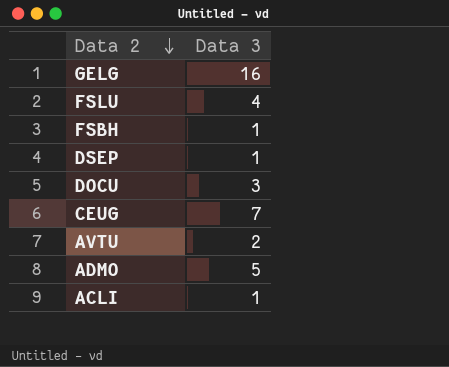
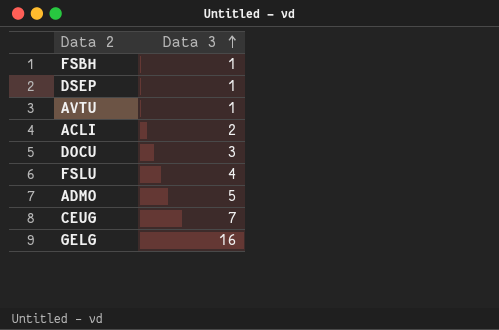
row order: Data 2 descending -> Data 3 ascending
AVTU | Data 3: 2 -> 1
ACLI | Data 3: 1 -> 2

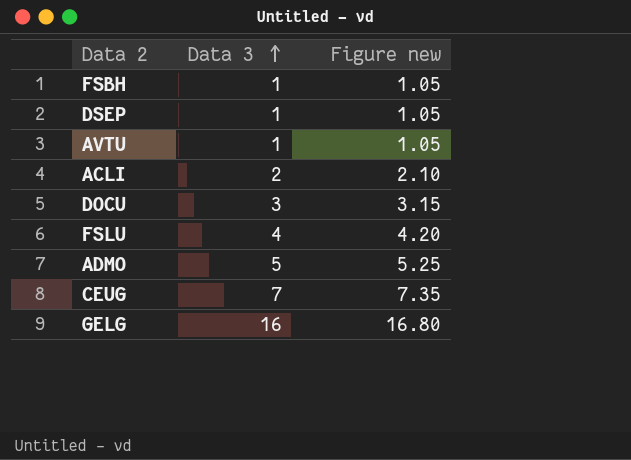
column Figure new | formula: none -> [Data 3] * 1.05

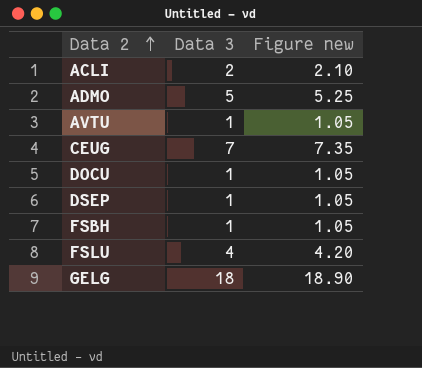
row order: Data 3 ascending -> Data 2 ascending
DOCU | Data 3: 3 -> 1
DOCU | Figure new: 3.15 -> 1.05
GELG | Data 3: 16 -> 18
GELG | Figure new: 16.80 -> 18.90

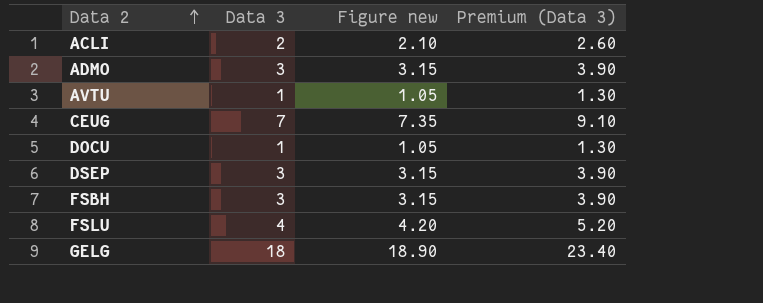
column Premium (Data 3) | formula: none -> [Data 3] * 1.3
ADMO | Data 3: 5 -> 3
ADMO | Figure new: 5.25 -> 3.15
DSEP | Data 3: 1 -> 3
DSEP | Figure new: 1.05 -> 3.15
FSBH | Data 3: 1 -> 3
FSBH | Figure new: 1.05 -> 3.15

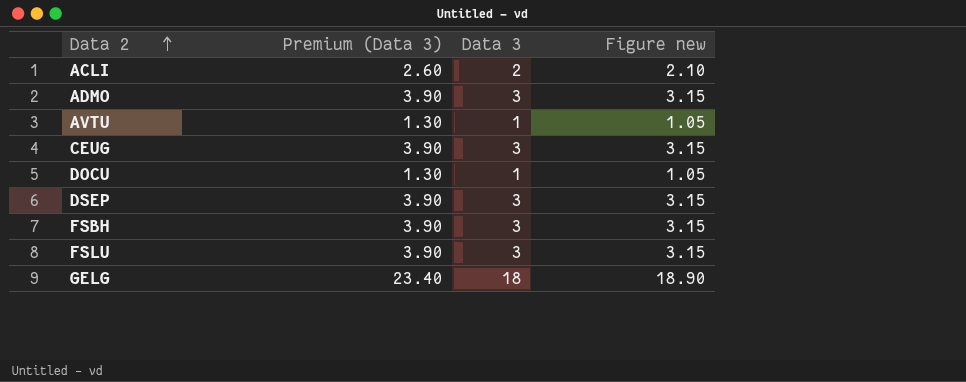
column Premium (Data 3) | position: 4 -> 2
CEUG | Premium (Data 3): 9.10 -> 3.90
CEUG | Data 3: 7 -> 3
CEUG | Figure new: 7.35 -> 3.15
FSLU | Premium (Data 3): 5.20 -> 3.90
FSLU | Data 3: 4 -> 3
FSLU | Figure new: 4.20 -> 3.15

